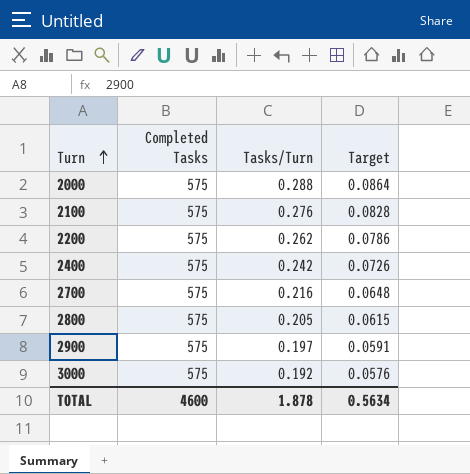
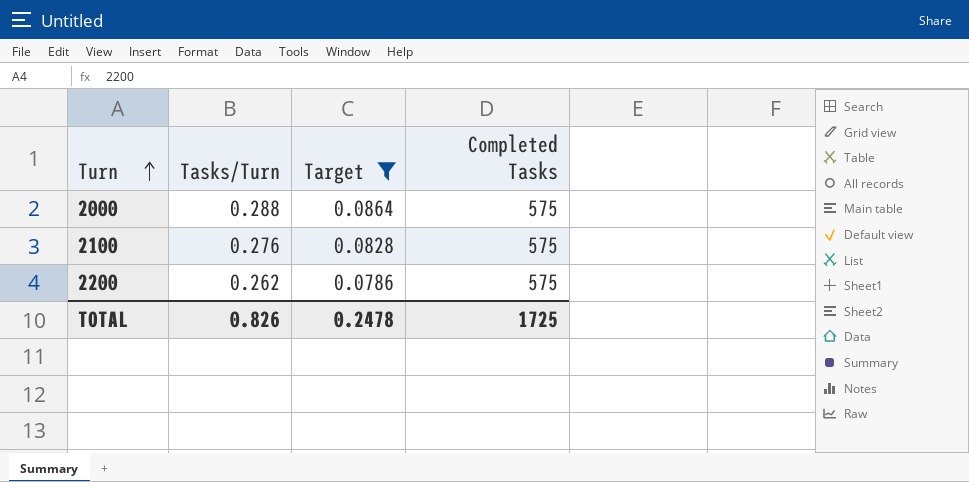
filter: none -> Target >= 0.0786
column Completed Tasks | position: 2 -> 4
TOTAL | Tasks/Turn: 1.878 -> 0.826
TOTAL | Target: 0.5634 -> 0.2478
TOTAL | Completed Tasks: 4600 -> 1725

